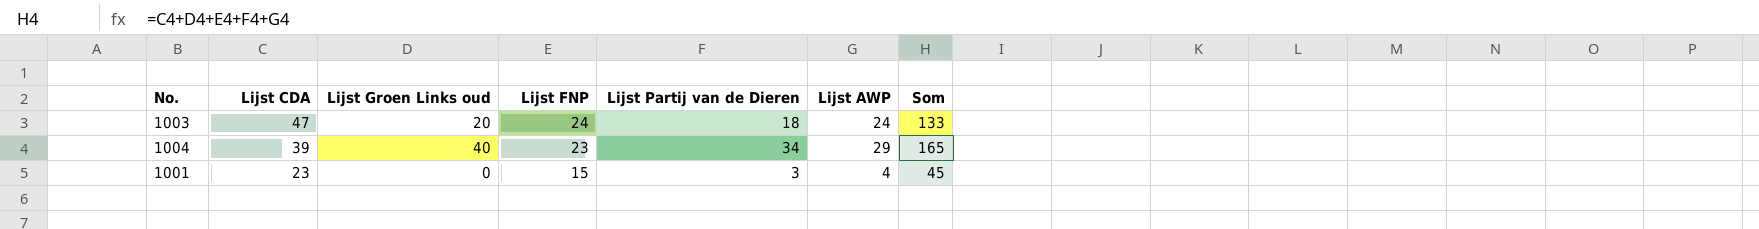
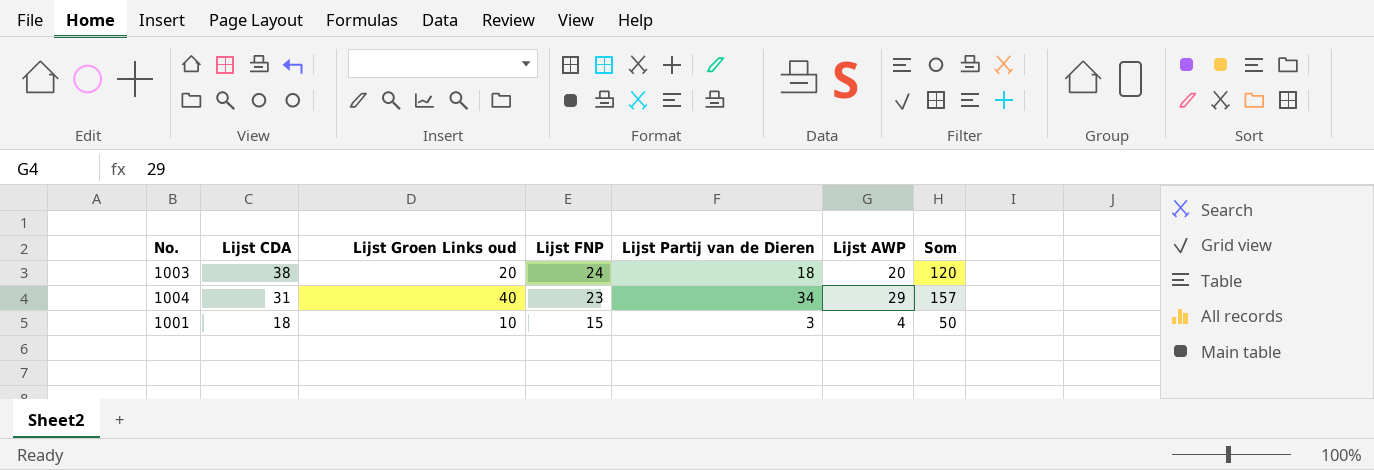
1003 | Lijst CDA: 47 -> 38
1003 | Lijst AWP: 24 -> 20
1003 | Som: 133 -> 120
1004 | Lijst CDA: 39 -> 31
1004 | Som: 165 -> 157
1001 | Lijst CDA: 23 -> 18
1001 | Lijst Groen Links oud: 0 -> 10
1001 | Som: 45 -> 50

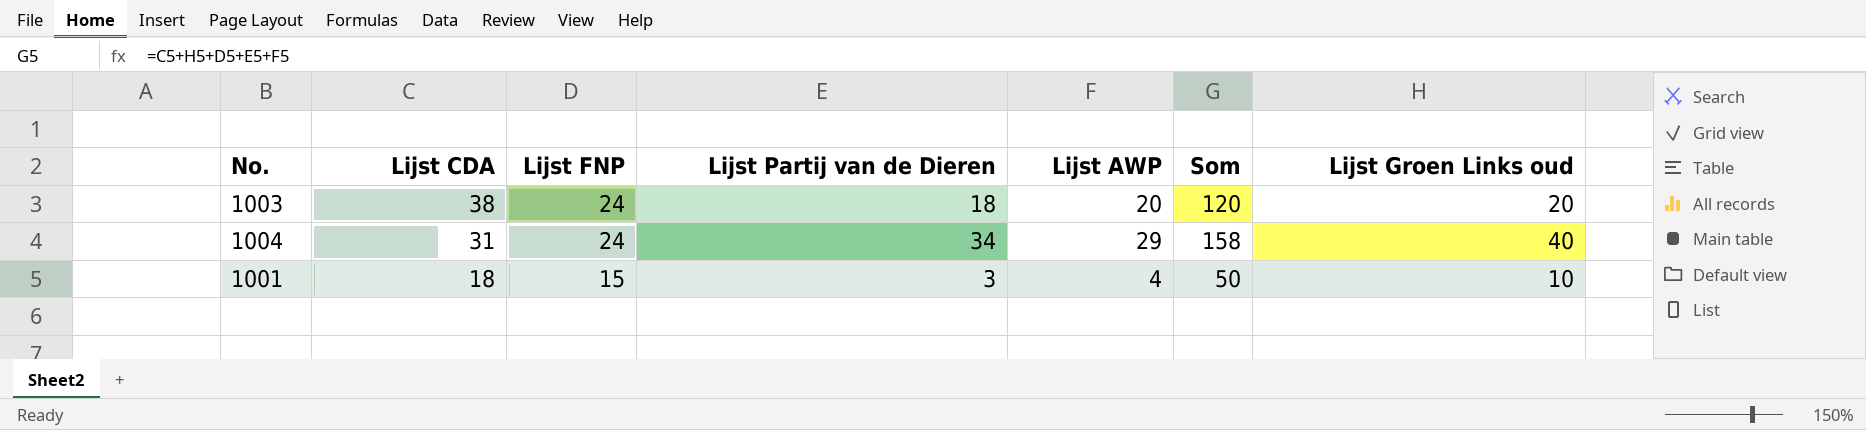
column Lijst Groen Links oud | position: 3 -> 7
1004 | Lijst FNP: 23 -> 24
1004 | Som: 157 -> 158

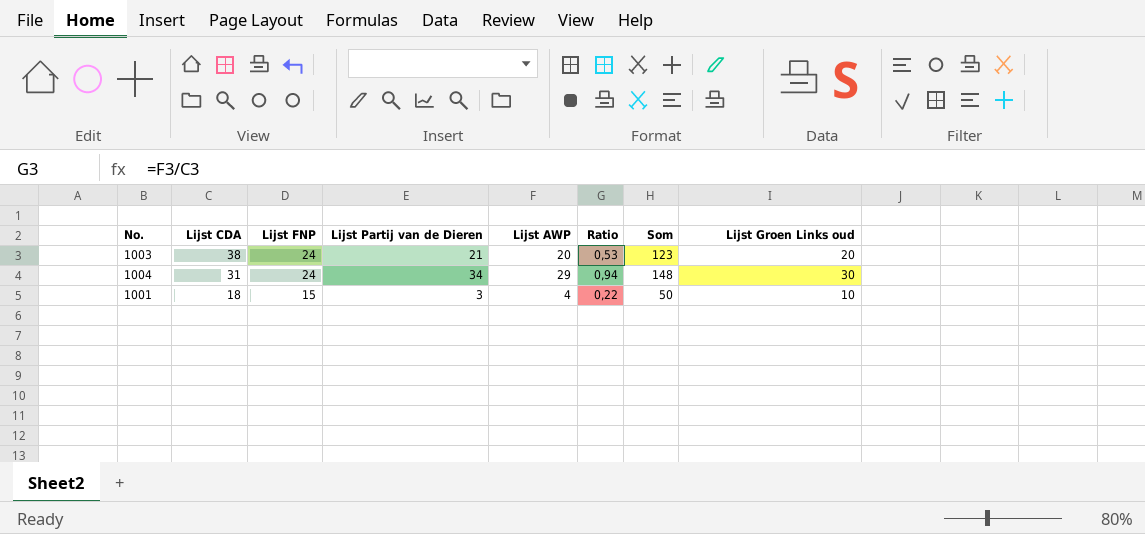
column Ratio | formula: none -> [Lijst AWP] / [Lijst CDA]
1003 | Lijst Partij van de Dieren: 18 -> 21
1003 | Som: 120 -> 123
1004 | Som: 158 -> 148
1004 | Lijst Groen Links oud: 40 -> 30

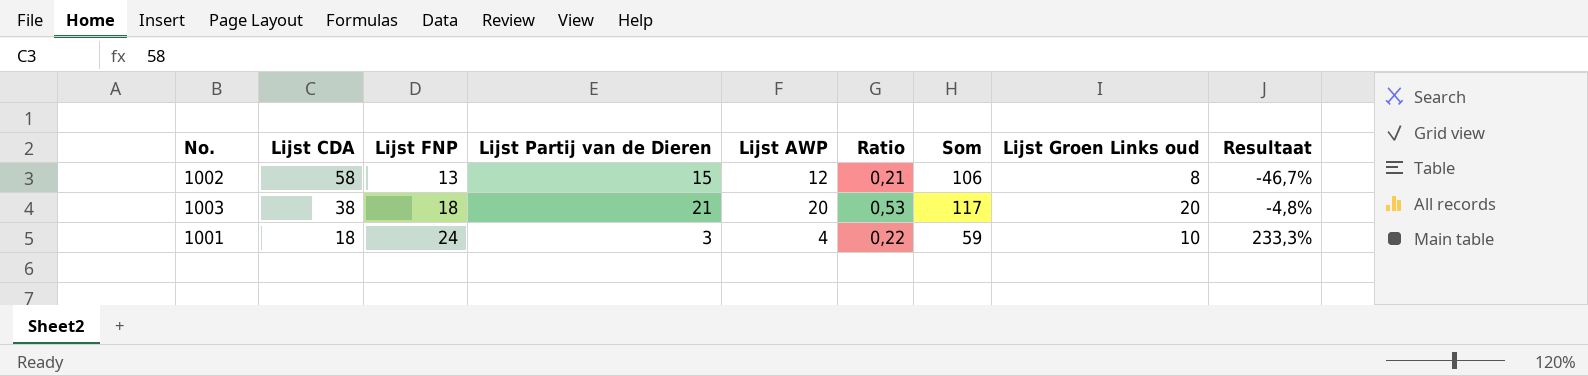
column Resultaat | formula: none -> ([Lijst Groen Links oud] - [Lijst Partij van de Dieren]) / [Lijst Partij van de Dieren]
row 1004: 31 | 24 | 34 | 29 | 0,94 | 148 | 30 -> none
row 1002: none -> 58 | 13 | 15 | 12 | 0,21 | 106 | 8 | -46,7%
1003 | Lijst FNP: 24 -> 18
1003 | Som: 123 -> 117
1001 | Lijst FNP: 15 -> 24
1001 | Som: 50 -> 59

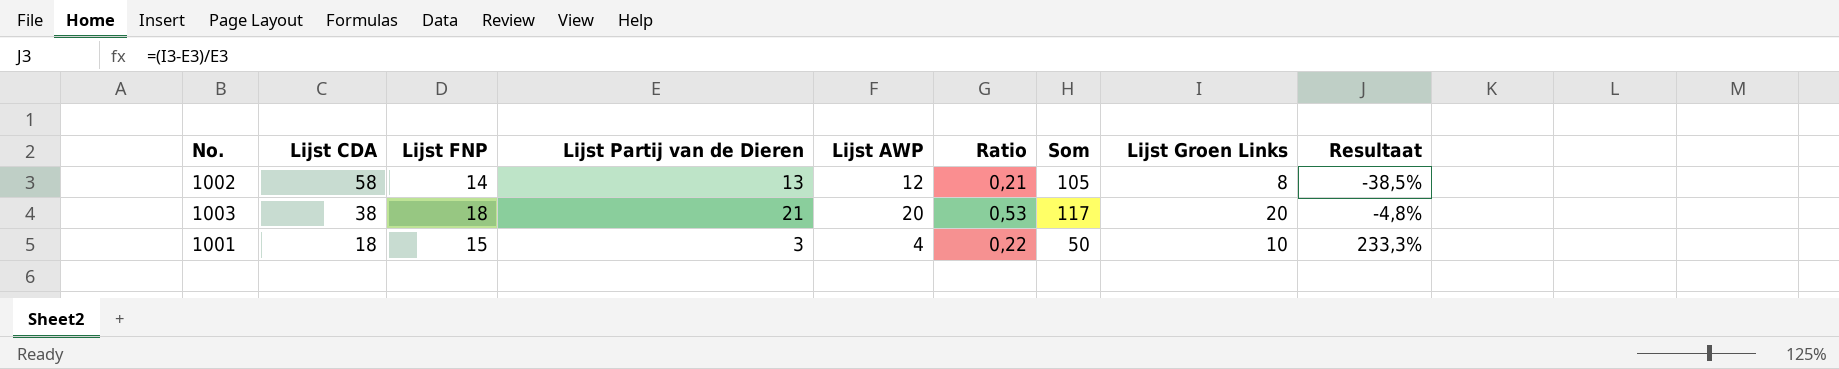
column name: Lijst Groen Links oud -> Lijst Groen Links
1002 | Lijst FNP: 13 -> 14
1002 | Lijst Partij van de Dieren: 15 -> 13
1002 | Som: 106 -> 105
1002 | Resultaat: -46,7% -> -38,5%
1001 | Lijst FNP: 24 -> 15
1001 | Som: 59 -> 50

